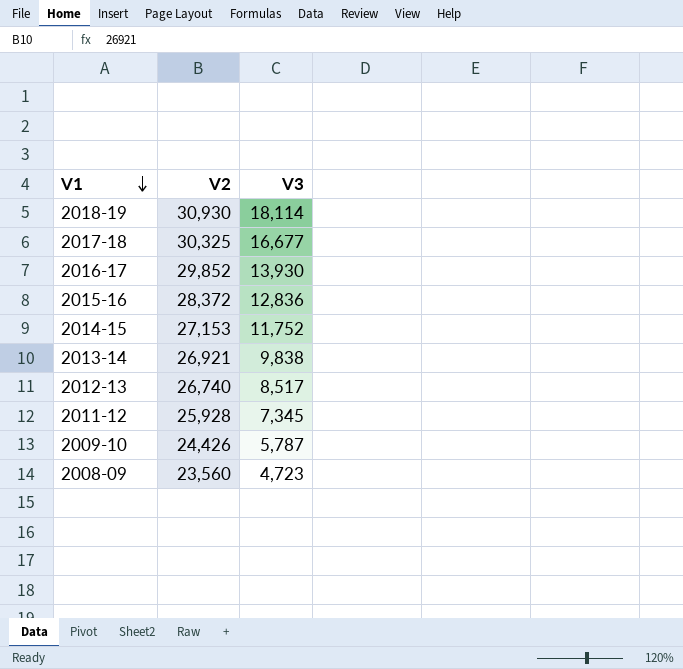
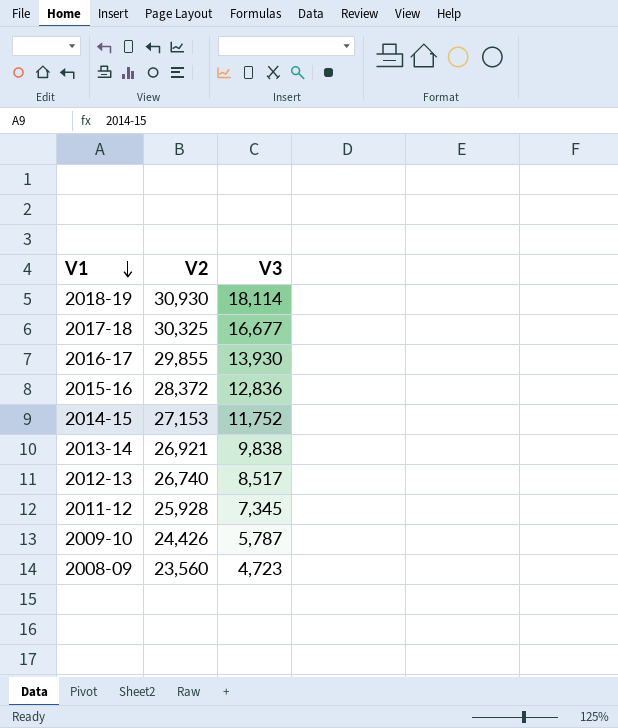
2016-17 | V2: 29,852 -> 29,855

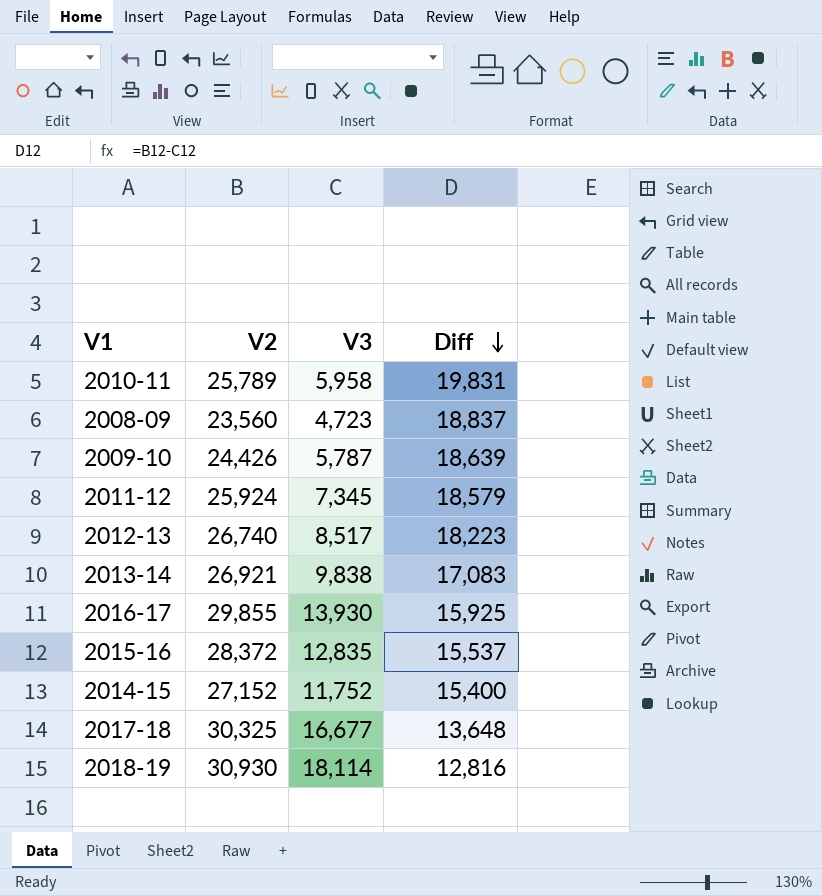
row order: V1 descending -> Diff descending
column Diff | formula: none -> [V2] - [V3]
row 2010-11: none -> 25,789 | 5,958 | 19,831
2011-12 | V2: 25,928 -> 25,924
2015-16 | V3: 12,836 -> 12,835
2014-15 | V2: 27,153 -> 27,152

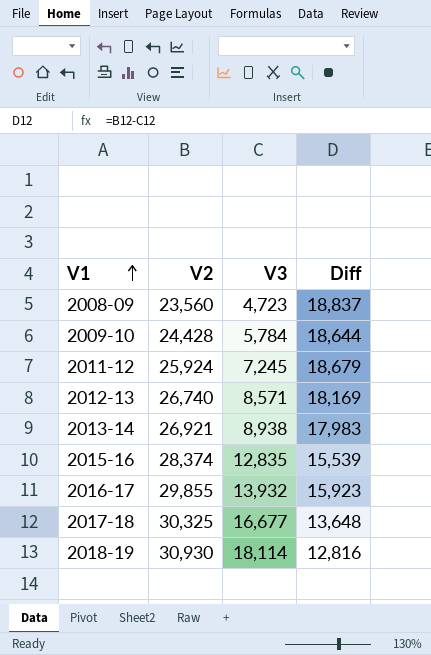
row order: Diff descending -> V1 ascending
row 2010-11: 25,789 | 5,958 | 19,831 -> none
row 2014-15: 27,152 | 11,752 | 15,400 -> none
2009-10 | V2: 24,426 -> 24,428
2009-10 | V3: 5,787 -> 5,784
2009-10 | Diff: 18,639 -> 18,644
2011-12 | V3: 7,345 -> 7,245
2011-12 | Diff: 18,579 -> 18,679
2012-13 | V3: 8,517 -> 8,571
2012-13 | Diff: 18,223 -> 18,169
2013-14 | V3: 9,838 -> 8,938
2013-14 | Diff: 17,083 -> 17,983
2015-16 | V2: 28,372 -> 28,374
2015-16 | Diff: 15,537 -> 15,539
2016-17 | V3: 13,930 -> 13,932
2016-17 | Diff: 15,925 -> 15,923

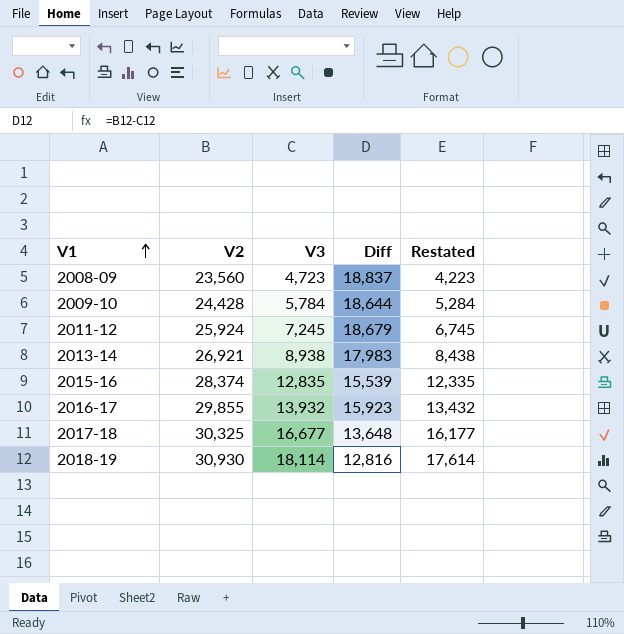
column Restated | formula: none -> [V3] - 500
row 2012-13: 26,740 | 8,571 | 18,169 -> none

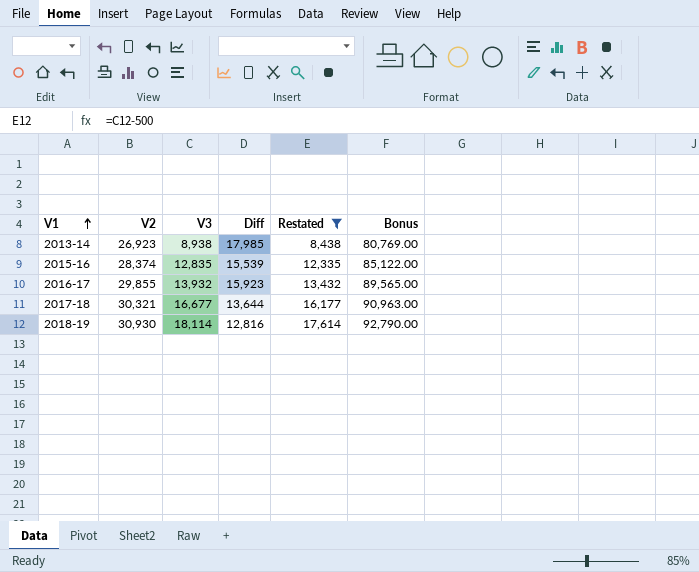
filter: none -> Restated >= 8,438
column Bonus | formula: none -> [V2] * 3
2013-14 | V2: 26,921 -> 26,923
2013-14 | Diff: 17,983 -> 17,985
2017-18 | V2: 30,325 -> 30,321
2017-18 | Diff: 13,648 -> 13,644

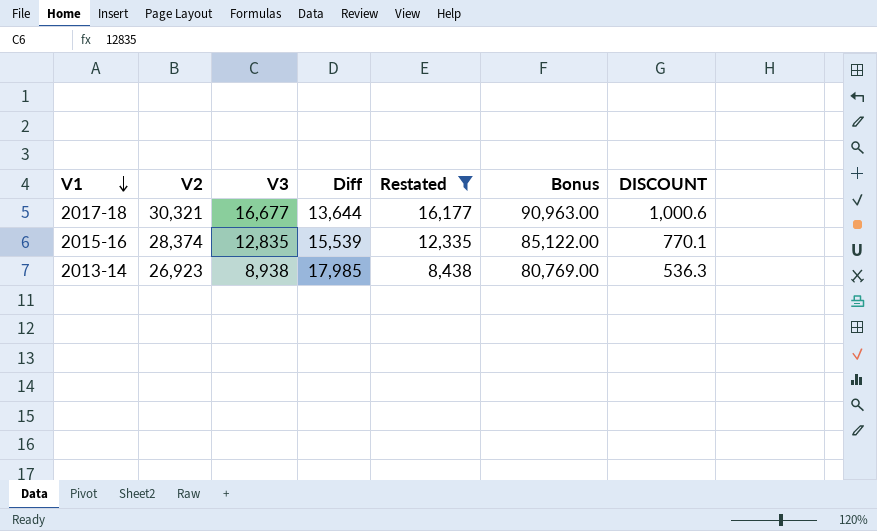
row order: V1 ascending -> V1 descending
column DISCOUNT | formula: none -> [V3] * 0.06
row 2016-17: 29,855 | 13,932 | 15,923 | 13,432 | 89,565.00 -> none
row 2018-19: 30,930 | 18,114 | 12,816 | 17,614 | 92,790.00 -> none

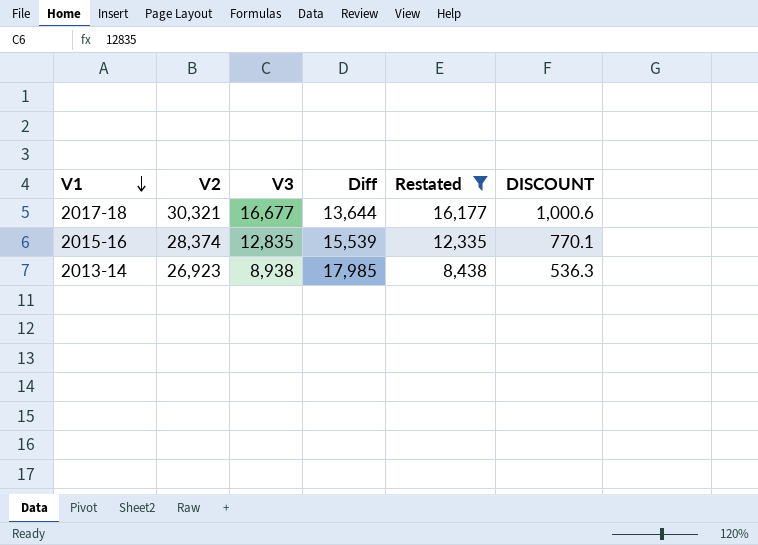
column Bonus | formula: [V2] * 3 -> none

